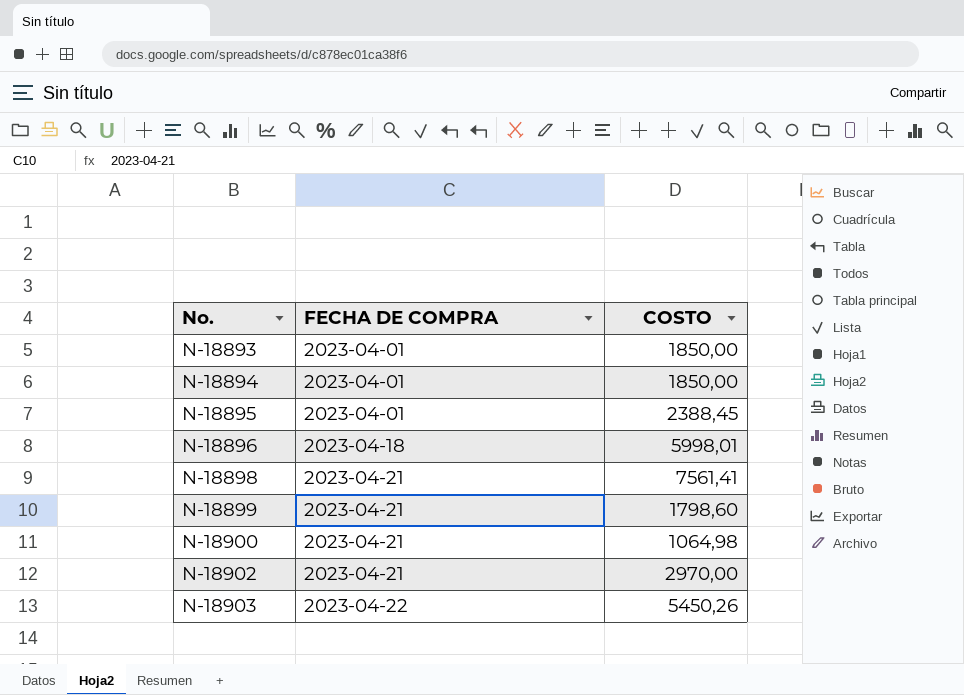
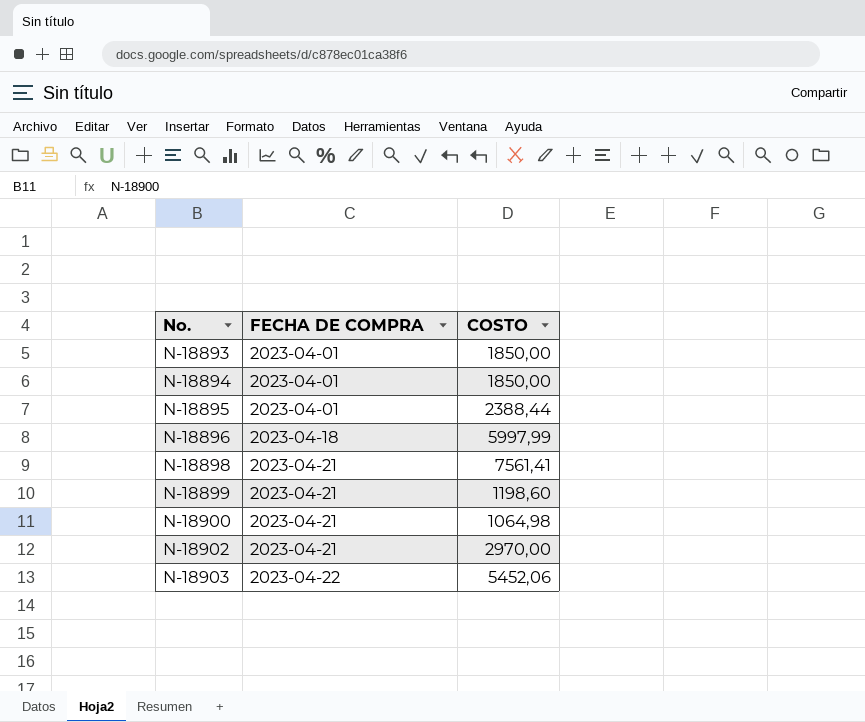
N-18895 | COSTO: 2388,45 -> 2388,44
N-18896 | COSTO: 5998,01 -> 5997,99
N-18899 | COSTO: 1798,60 -> 1198,60
N-18903 | COSTO: 5450,26 -> 5452,06

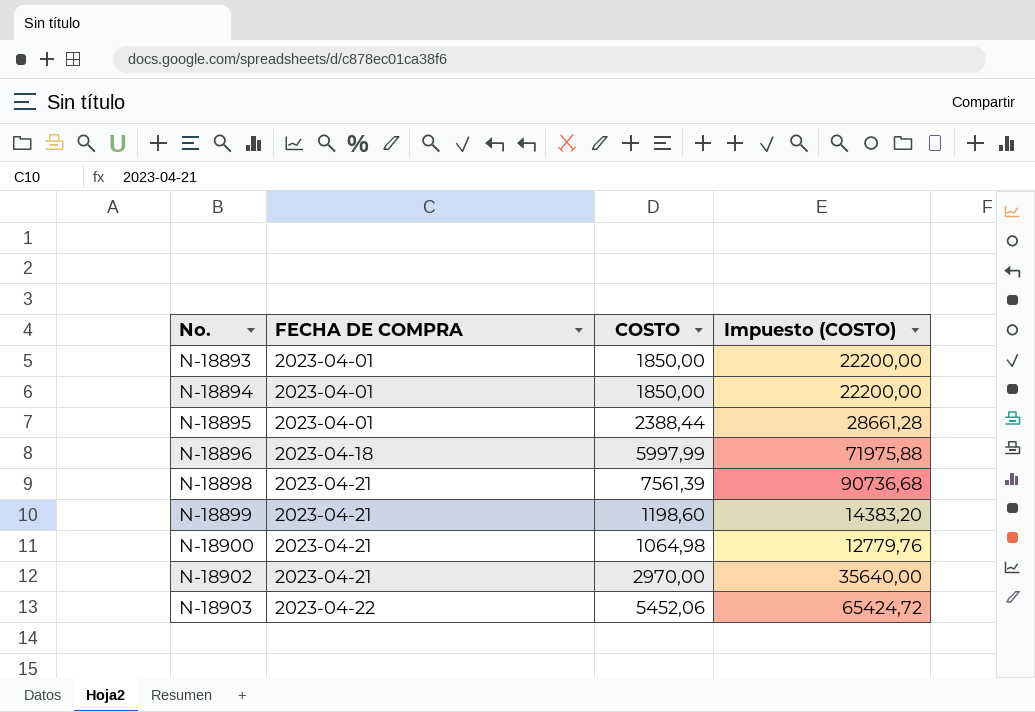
column Impuesto (COSTO) | formula: none -> [COSTO] * 12
N-18898 | COSTO: 7561,41 -> 7561,39

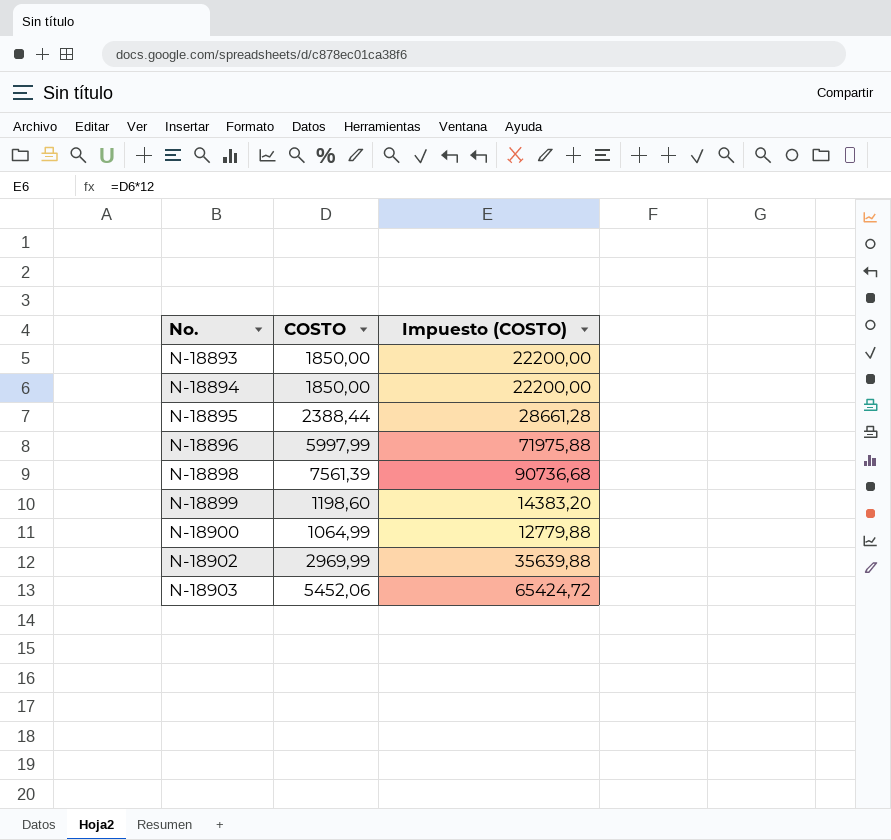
column FECHA DE COMPRA | position: 2 -> none
N-18900 | COSTO: 1064,98 -> 1064,99
N-18900 | Impuesto (COSTO): 12779,76 -> 12779,88
N-18902 | COSTO: 2970,00 -> 2969,99
N-18902 | Impuesto (COSTO): 35640,00 -> 35639,88

